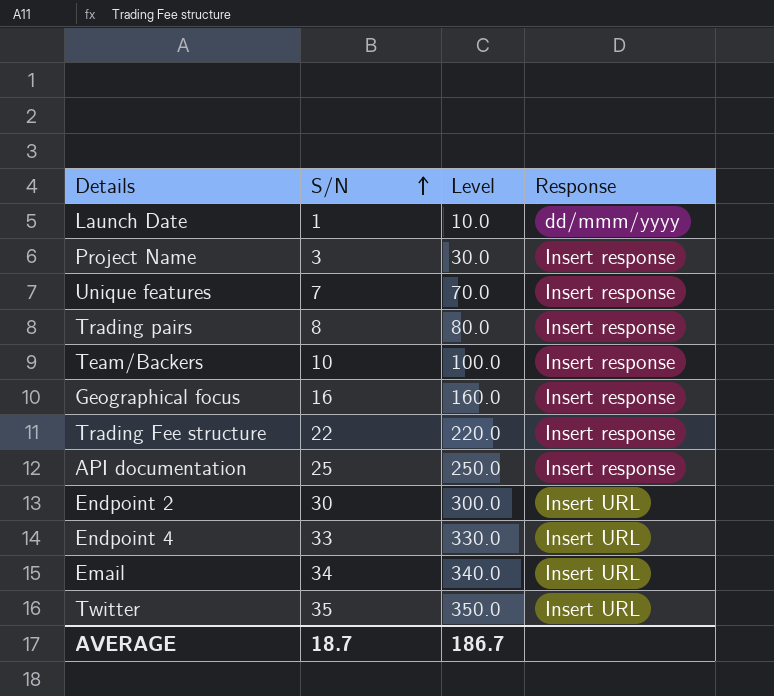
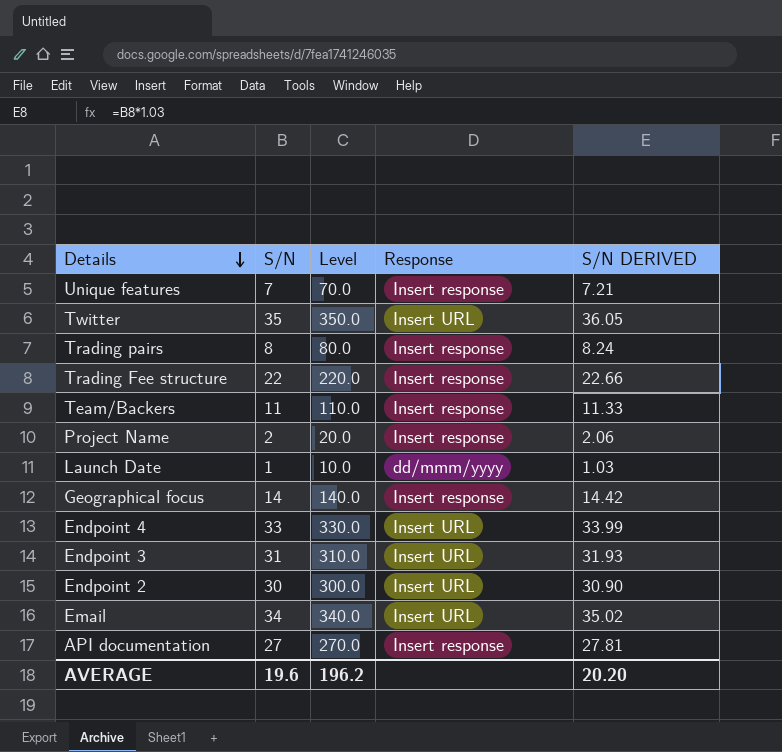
row order: S/N ascending -> Details descending
column S/N DERIVED | formula: none -> [S/N] * 1.03
Team/Backers | S/N: 10 -> 11
Team/Backers | Level: 100.0 -> 110.0
Project Name | S/N: 3 -> 2
Project Name | Level: 30.0 -> 20.0
Geographical focus | S/N: 16 -> 14
Geographical focus | Level: 160.0 -> 140.0
row Endpoint 3: none -> 31 | 310.0 | Insert URL | 31.93
API documentation | S/N: 25 -> 27
API documentation | Level: 250.0 -> 270.0
AVERAGE | S/N: 18.7 -> 19.6
AVERAGE | Level: 186.7 -> 196.2

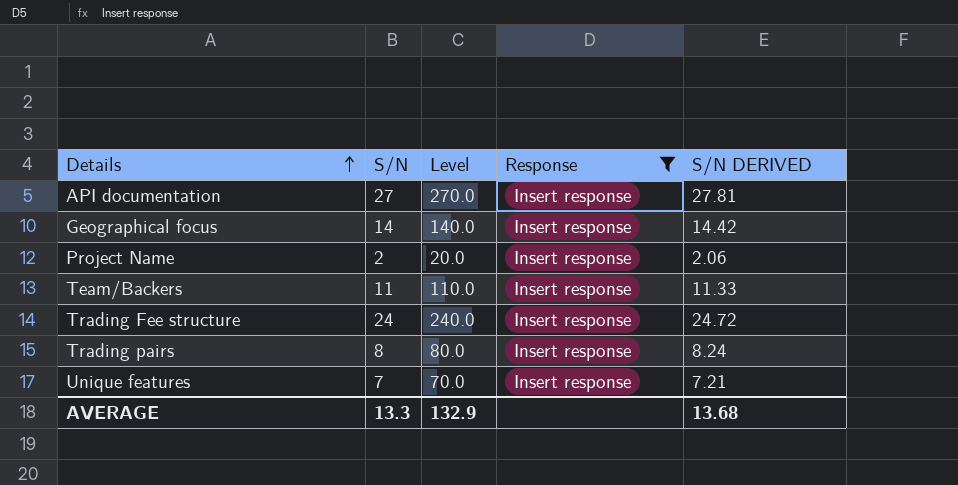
filter: none -> Response = Insert response
row order: Details descending -> Details ascending
Trading Fee structure | S/N: 22 -> 24
Trading Fee structure | Level: 220.0 -> 240.0
Trading Fee structure | S/N DERIVED: 22.66 -> 24.72
AVERAGE | S/N: 19.6 -> 13.3
AVERAGE | Level: 196.2 -> 132.9
AVERAGE | S/N DERIVED: 20.20 -> 13.68

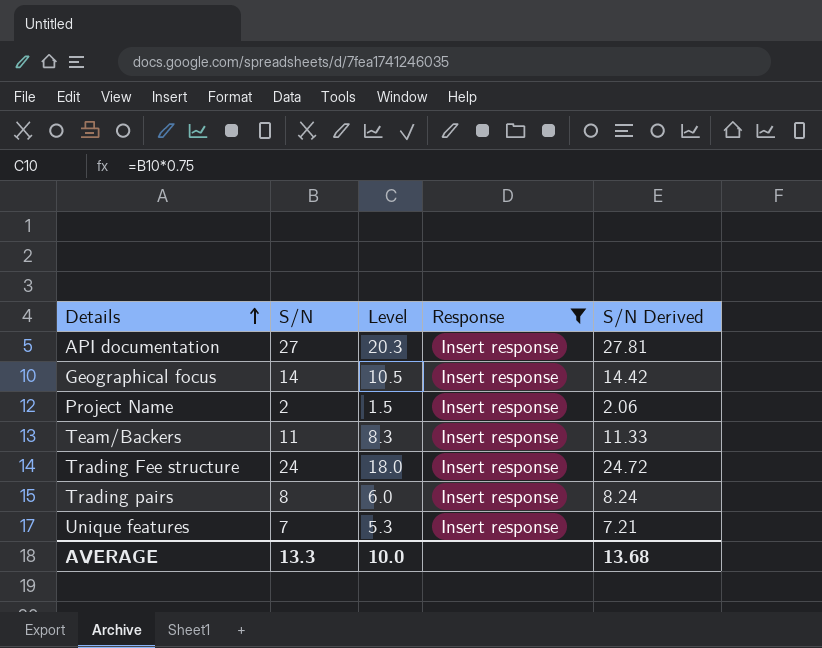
column Level | formula: [S/N] * 10 -> [S/N] * 0.75
column name: S/N DERIVED -> S/N Derived
AVERAGE | Level: 132.9 -> 10.0

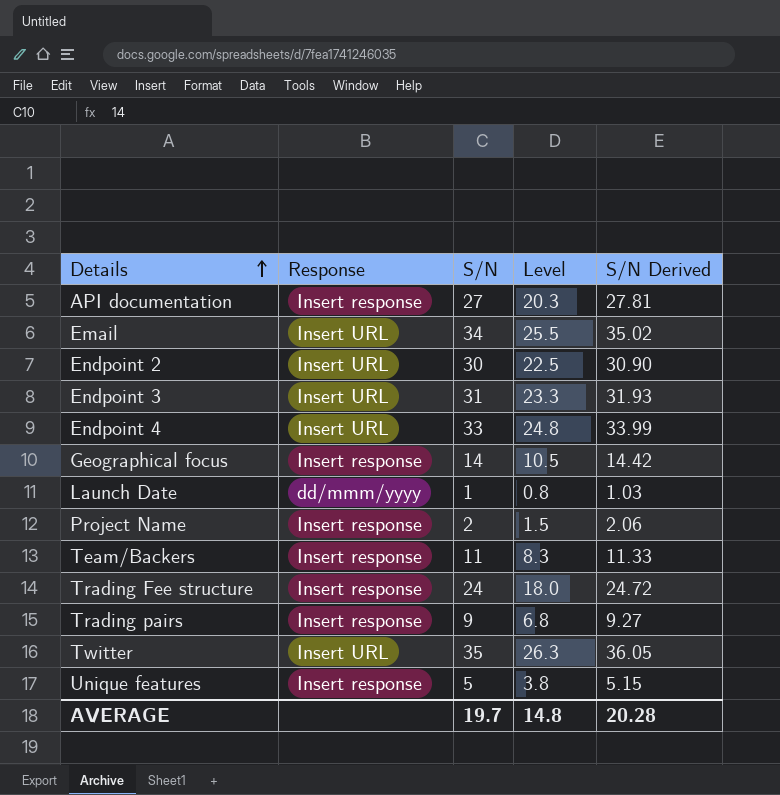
filter: Response = Insert response -> none
column Response | position: 4 -> 2
Trading pairs | S/N: 8 -> 9
Trading pairs | Level: 6.0 -> 6.8
Trading pairs | S/N Derived: 8.24 -> 9.27
Unique features | S/N: 7 -> 5
Unique features | Level: 5.3 -> 3.8
Unique features | S/N Derived: 7.21 -> 5.15
AVERAGE | S/N: 13.3 -> 19.7
AVERAGE | Level: 10.0 -> 14.8
AVERAGE | S/N Derived: 13.68 -> 20.28

